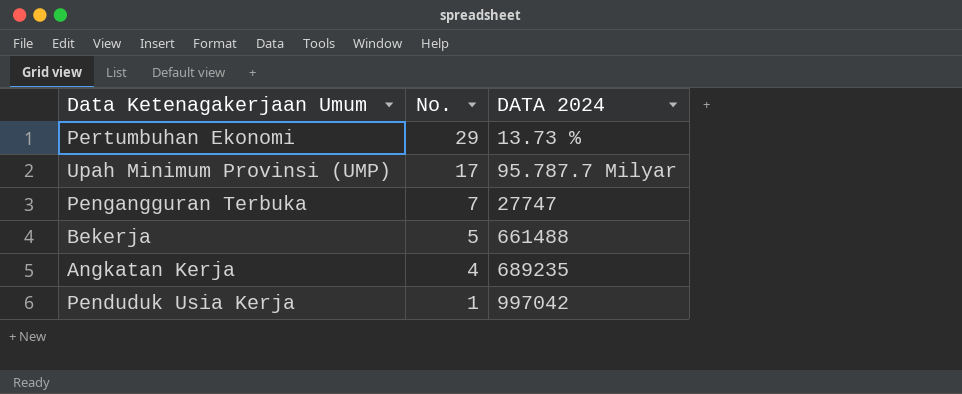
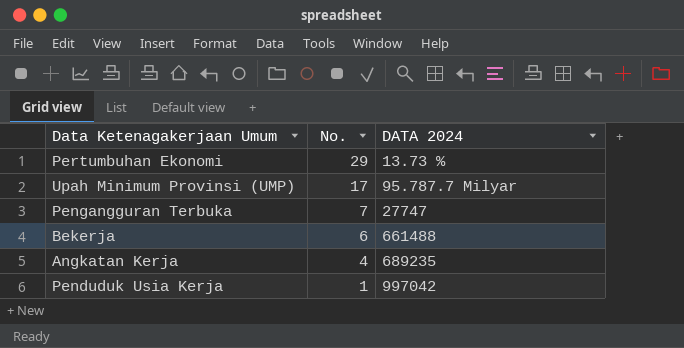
Bekerja | No.: 5 -> 6

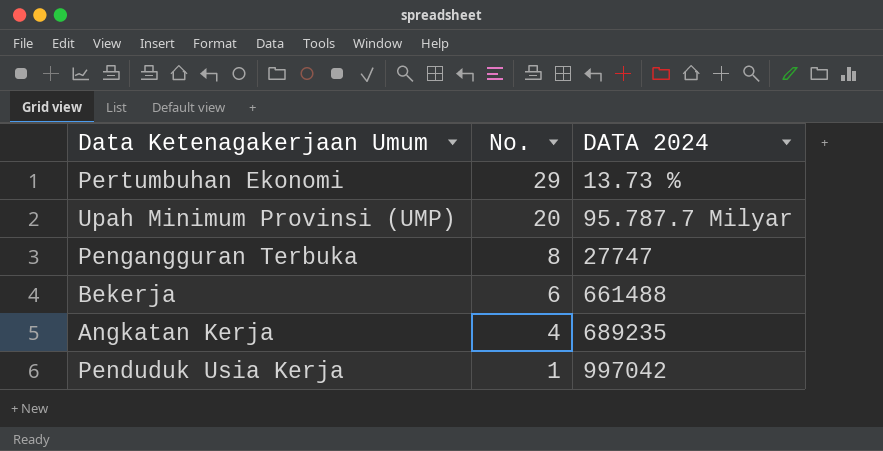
Upah Minimum Provinsi (UMP) | No.: 17 -> 20
Pengangguran Terbuka | No.: 7 -> 8

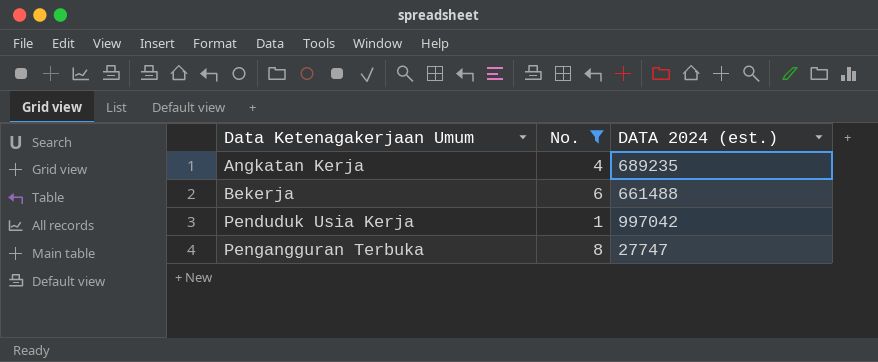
filter: none -> No. <= 8
row order: No. descending -> Data Ketenagakerjaan Umum ascending
column name: DATA 2024 -> DATA 2024 (est.)

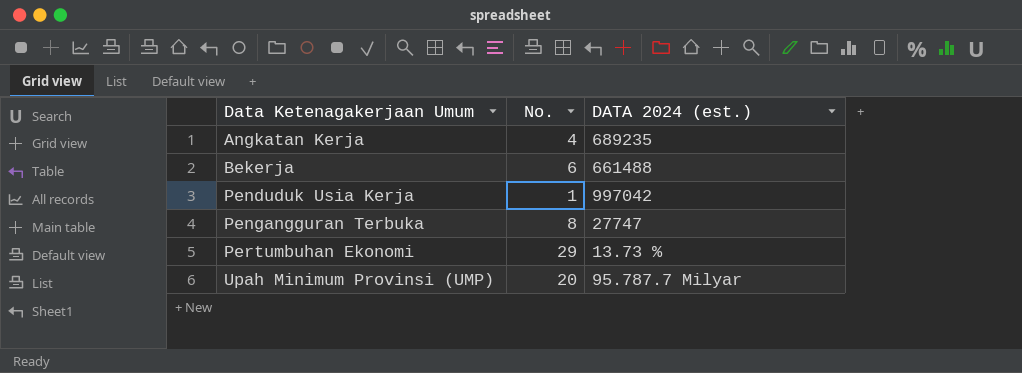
filter: No. <= 8 -> none

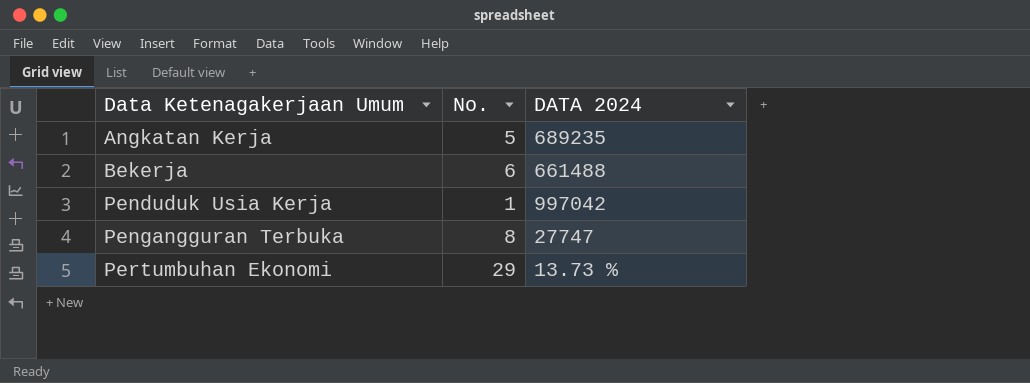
column name: DATA 2024 (est.) -> DATA 2024
row Upah Minimum Provinsi (UMP): 20 | 95.787.7 Milyar -> none
Angkatan Kerja | No.: 4 -> 5

